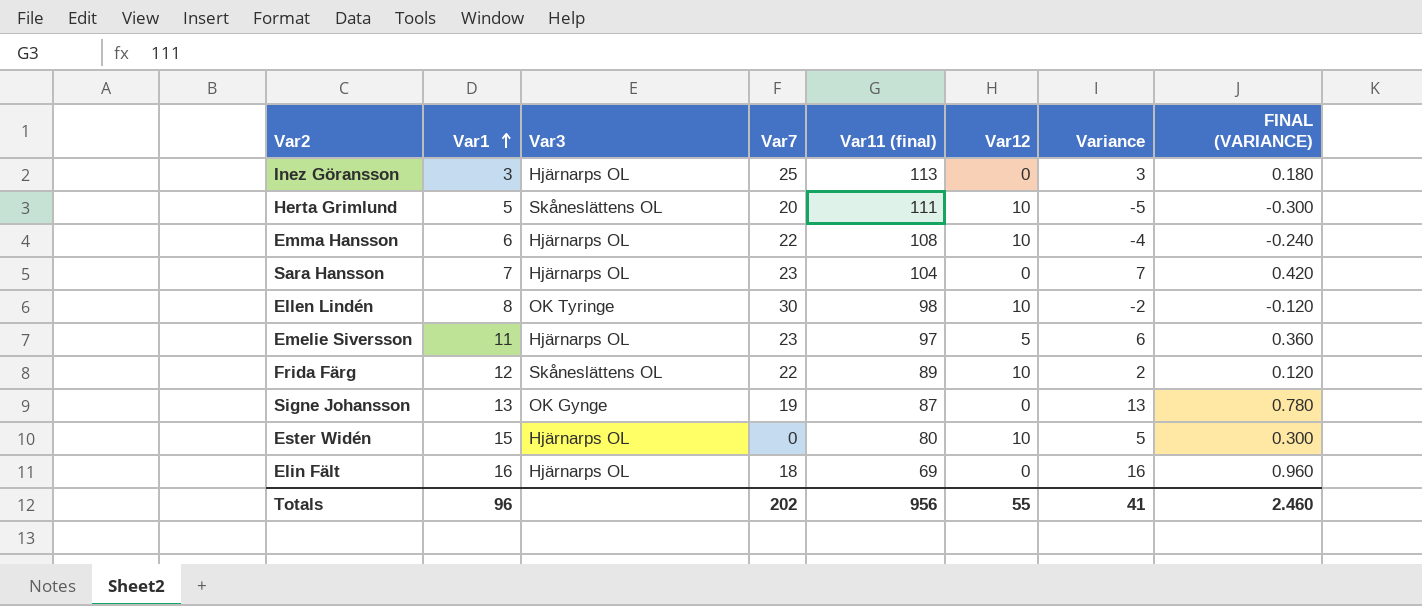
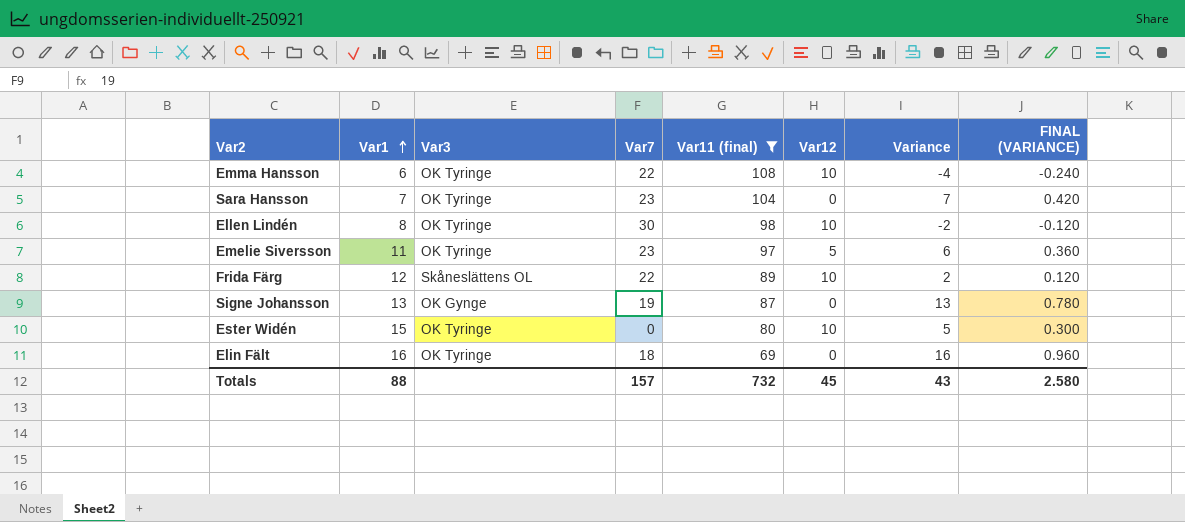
filter: none -> Var11 (final) <= 108
Emma Hansson | Var3: Hjärnarps OL -> OK Tyringe
Sara Hansson | Var3: Hjärnarps OL -> OK Tyringe
Emelie Siversson | Var3: Hjärnarps OL -> OK Tyringe
Ester Widén | Var3: Hjärnarps OL -> OK Tyringe
Elin Fält | Var3: Hjärnarps OL -> OK Tyringe
Totals | Var1: 96 -> 88
Totals | Var7: 202 -> 157
Totals | Var11 (final): 956 -> 732
Totals | Var12: 55 -> 45
Totals | Variance: 41 -> 43
Totals | FINAL (VARIANCE): 2.460 -> 2.580

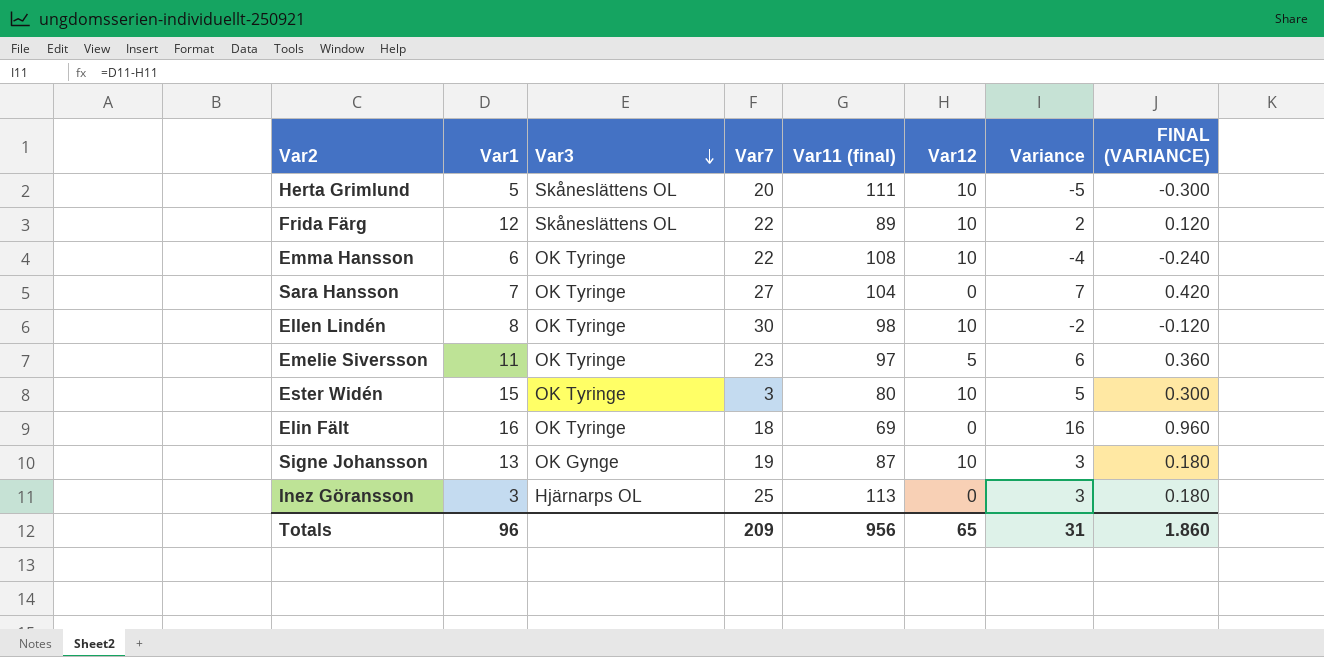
filter: Var11 (final) <= 108 -> none
row order: Var1 ascending -> Var3 descending
Sara Hansson | Var7: 23 -> 27
Ester Widén | Var7: 0 -> 3
Signe Johansson | Var12: 0 -> 10
Signe Johansson | Variance: 13 -> 3
Signe Johansson | FINAL (VARIANCE): 0.780 -> 0.180
Totals | Var1: 88 -> 96
Totals | Var7: 157 -> 209
Totals | Var11 (final): 732 -> 956
Totals | Var12: 45 -> 65
Totals | Variance: 43 -> 31
Totals | FINAL (VARIANCE): 2.580 -> 1.860

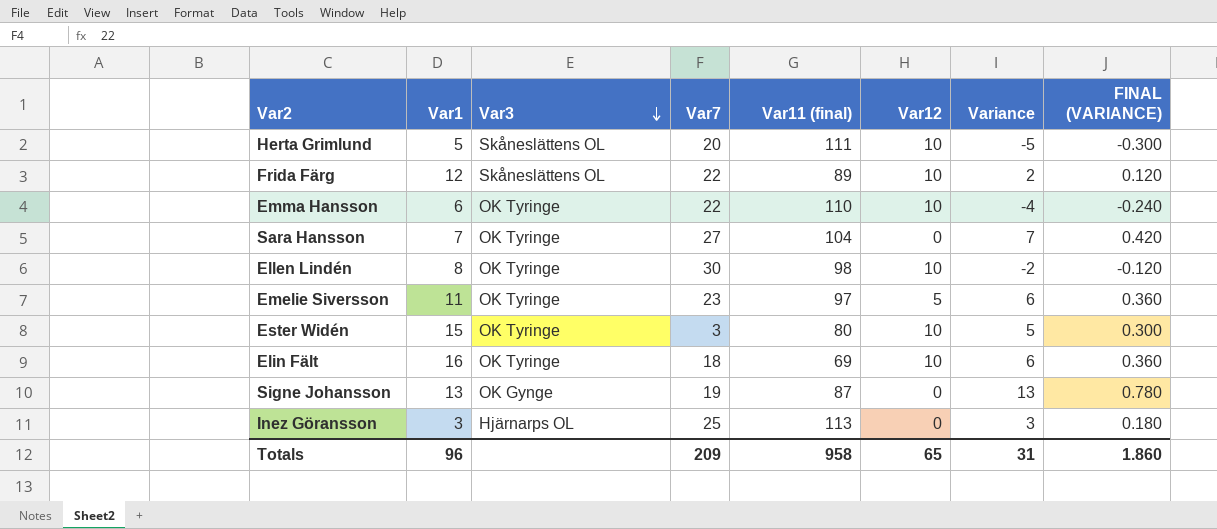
Emma Hansson | Var11 (final): 108 -> 110
Elin Fält | Var12: 0 -> 10
Elin Fält | Variance: 16 -> 6
Elin Fält | FINAL (VARIANCE): 0.960 -> 0.360
Signe Johansson | Var12: 10 -> 0
Signe Johansson | Variance: 3 -> 13
Signe Johansson | FINAL (VARIANCE): 0.180 -> 0.780
Totals | Var11 (final): 956 -> 958

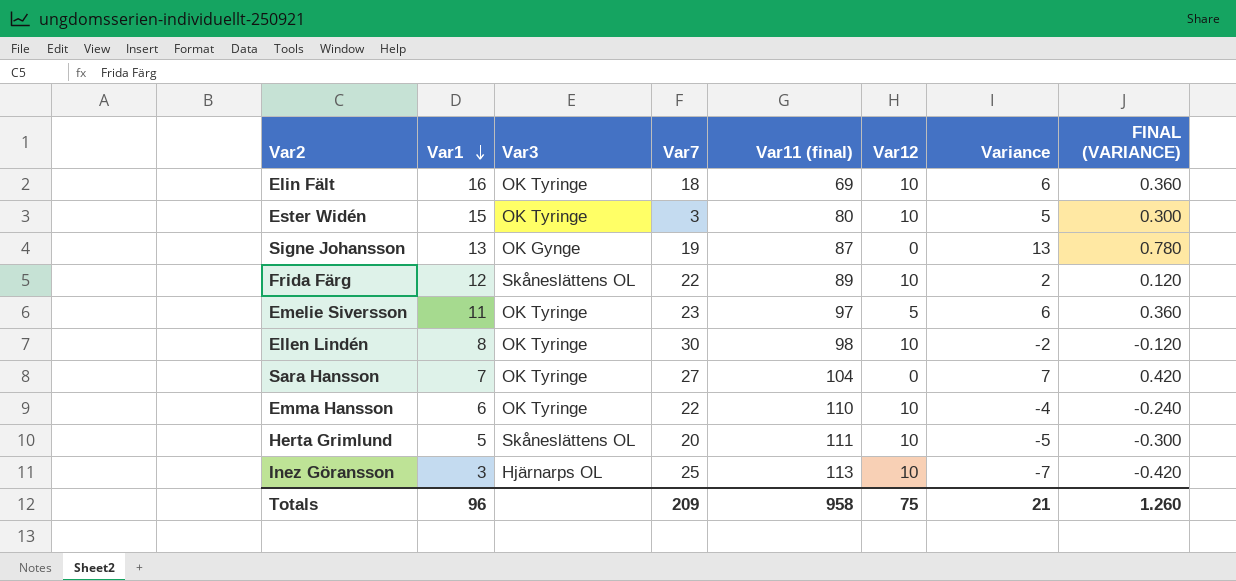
row order: Var3 descending -> Var1 descending
Inez Göransson | Var12: 0 -> 10
Inez Göransson | Variance: 3 -> -7
Inez Göransson | FINAL (VARIANCE): 0.180 -> -0.420
Totals | Var12: 65 -> 75
Totals | Variance: 31 -> 21
Totals | FINAL (VARIANCE): 1.860 -> 1.260

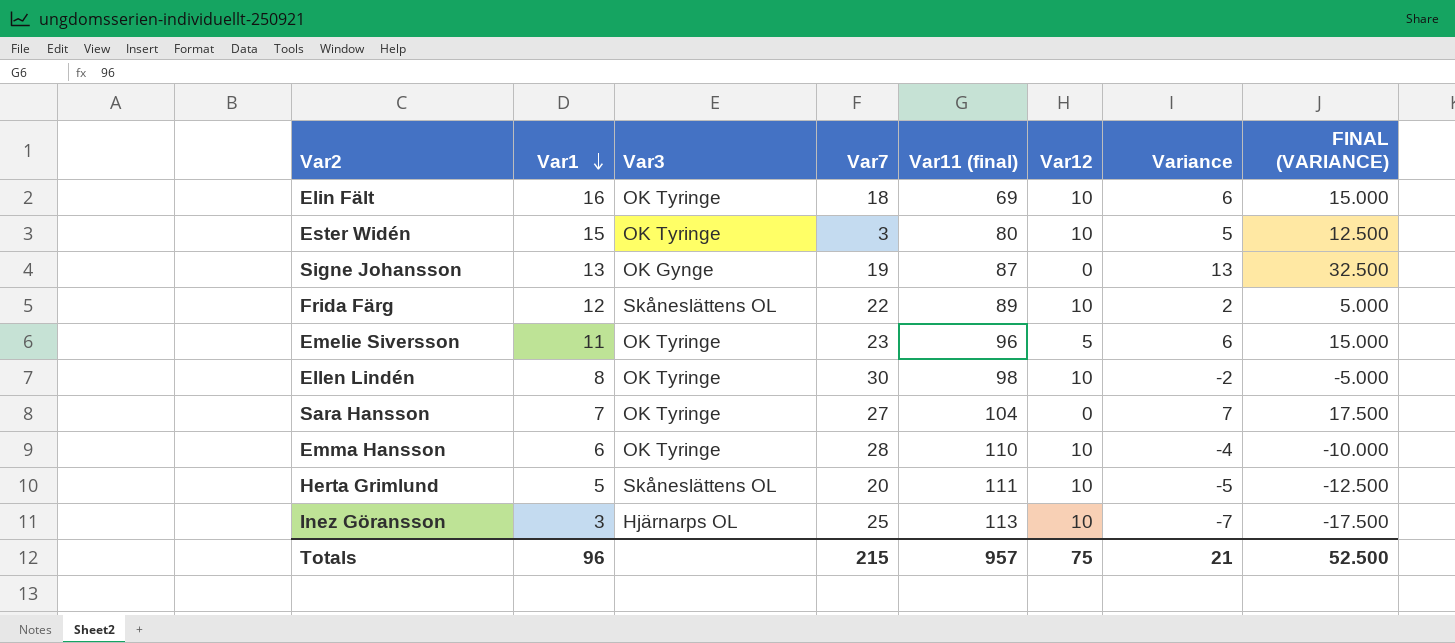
column FINAL (VARIANCE) | formula: [Variance] * 0.06 -> [Variance] * 2.5
Emelie Siversson | Var11 (final): 97 -> 96
Emma Hansson | Var7: 22 -> 28
Totals | Var7: 209 -> 215
Totals | Var11 (final): 958 -> 957
Totals | FINAL (VARIANCE): 1.260 -> 52.500

